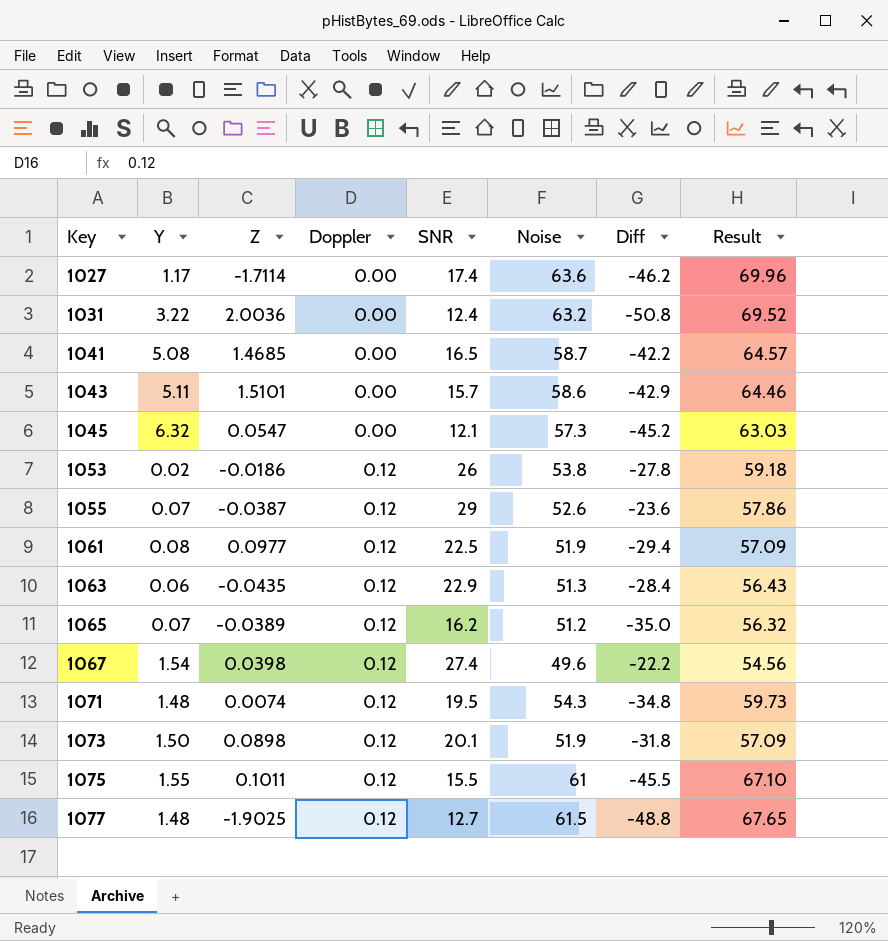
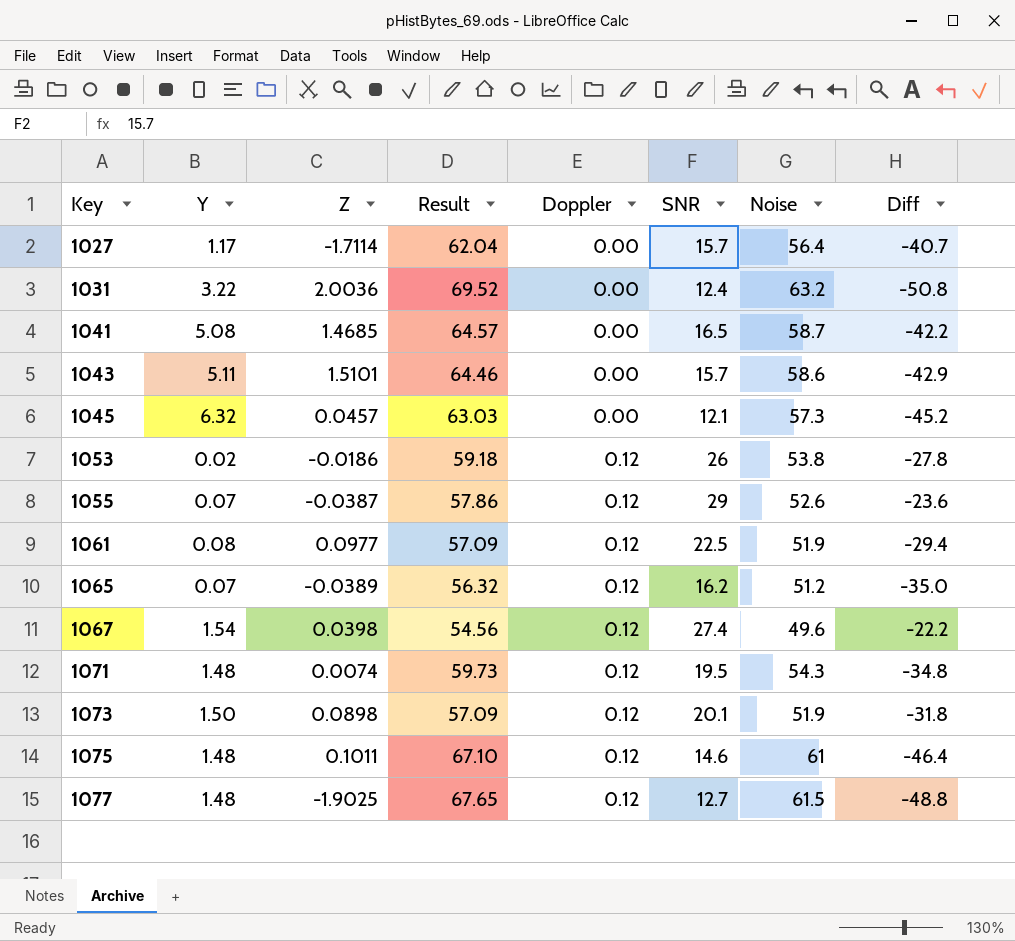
column Result | position: 8 -> 4
row 1063: 0.06 | -0.0435 | 0.12 | 22.9 | 51.3 | -28.4 | 56.43 -> none
1027 | Result: 69.96 -> 62.04
1027 | SNR: 17.4 -> 15.7
1027 | Noise: 63.6 -> 56.4
1027 | Diff: -46.2 -> -40.7
1045 | Z: 0.0547 -> 0.0457
1075 | Y: 1.55 -> 1.48
1075 | SNR: 15.5 -> 14.6
1075 | Diff: -45.5 -> -46.4

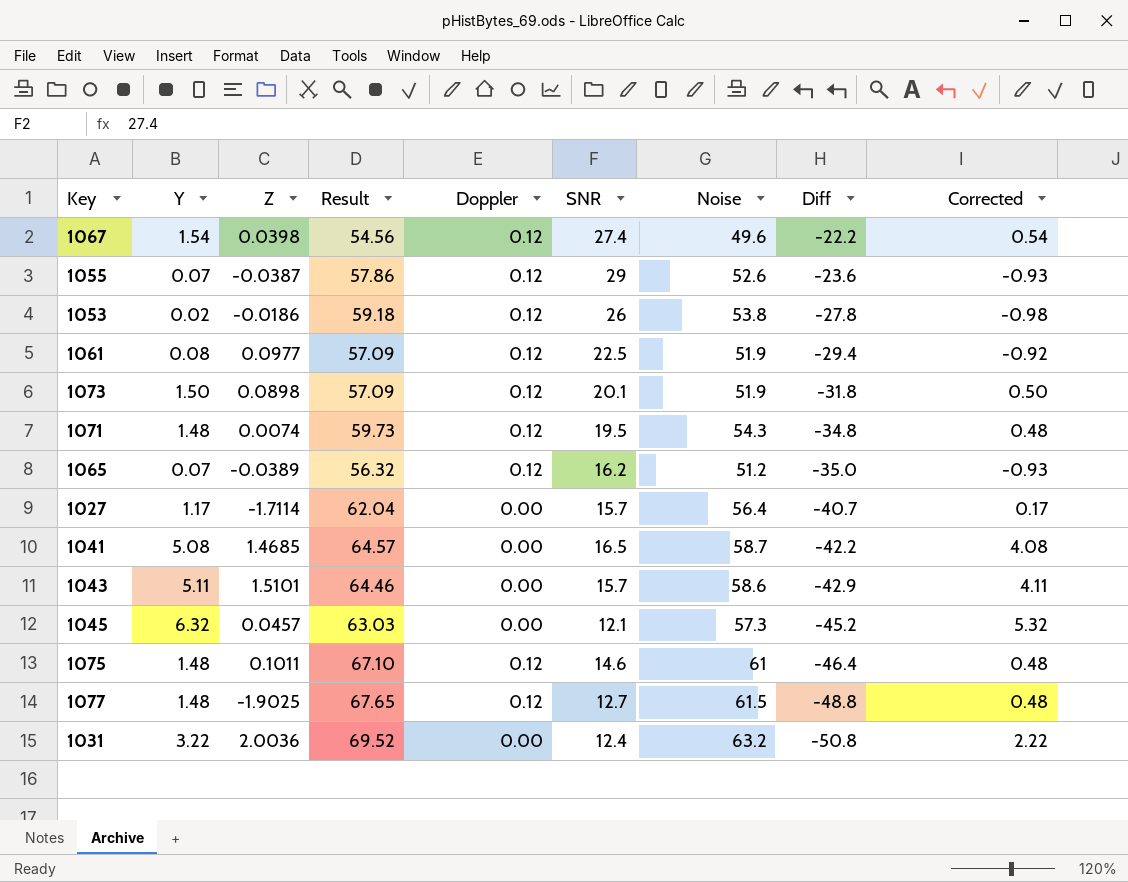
row order: Key ascending -> Diff descending
column Corrected | formula: none -> [Y] - 1

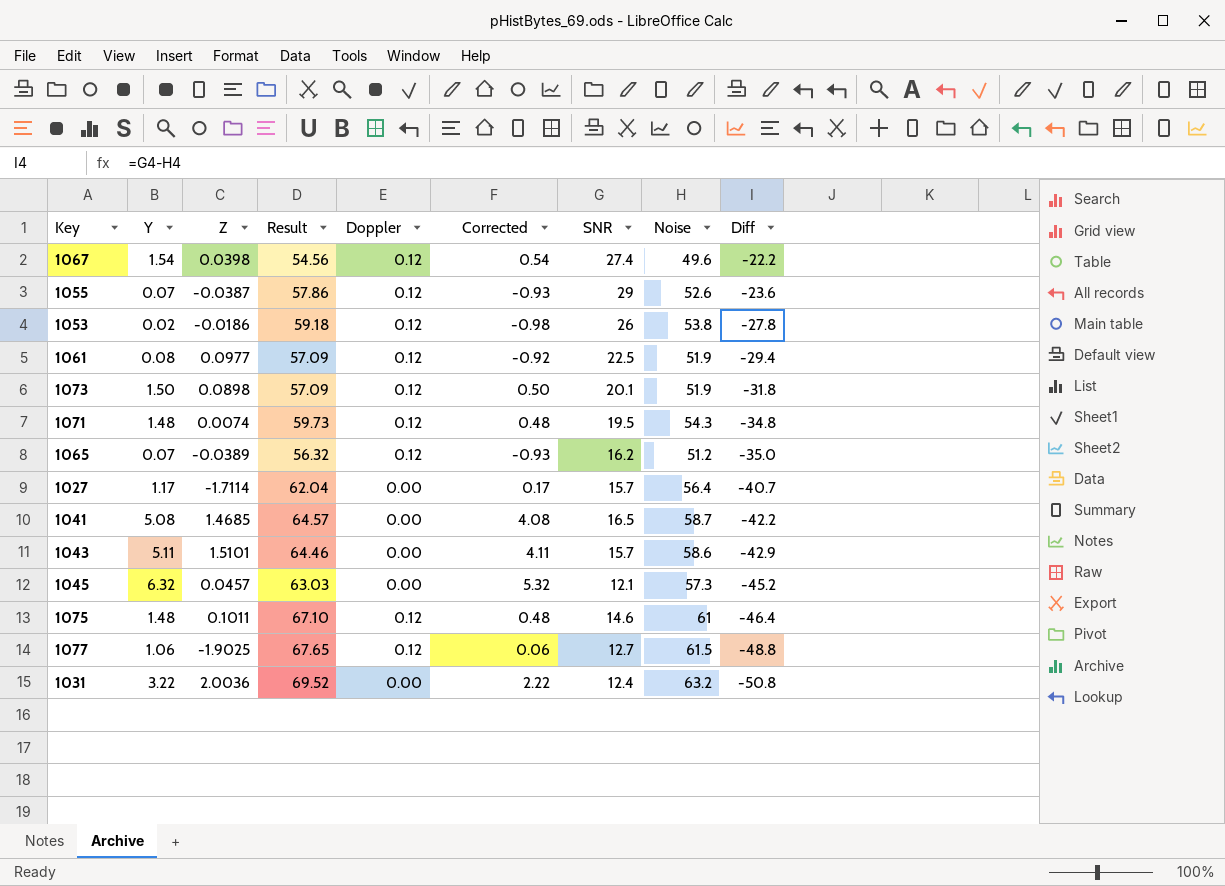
column Corrected | position: 9 -> 6
1077 | Y: 1.48 -> 1.06
1077 | Corrected: 0.48 -> 0.06

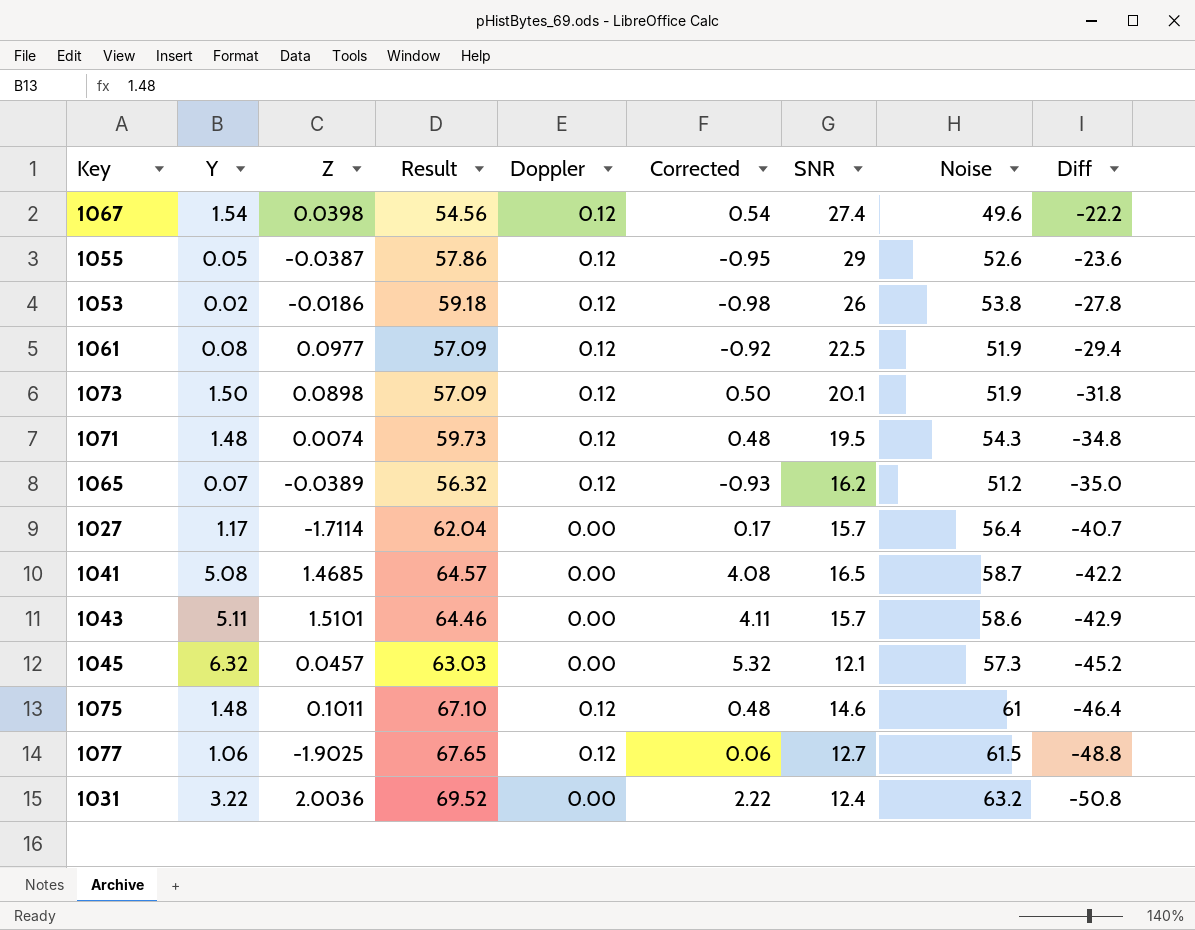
1055 | Y: 0.07 -> 0.05
1055 | Corrected: -0.93 -> -0.95

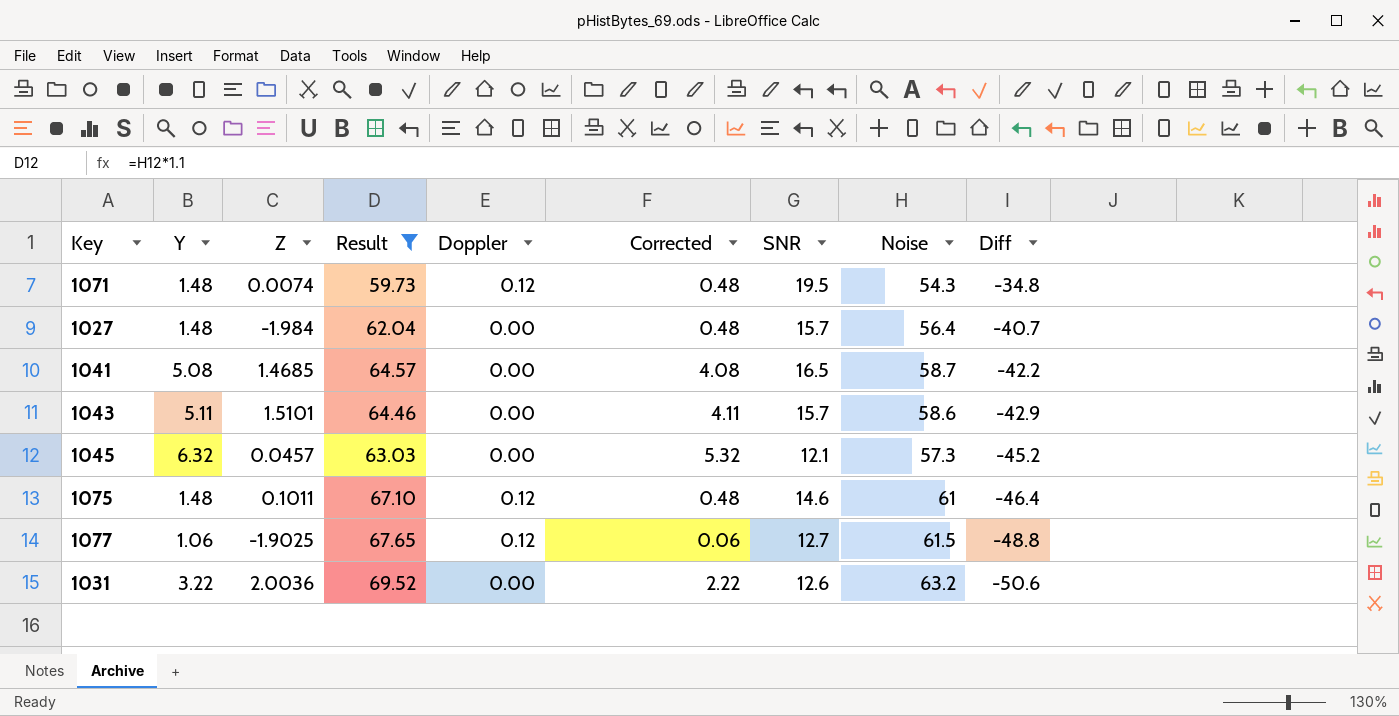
filter: none -> Result >= 59.73
1027 | Y: 1.17 -> 1.48
1027 | Z: -1.7114 -> -1.984
1027 | Corrected: 0.17 -> 0.48
1031 | SNR: 12.4 -> 12.6
1031 | Diff: -50.8 -> -50.6

